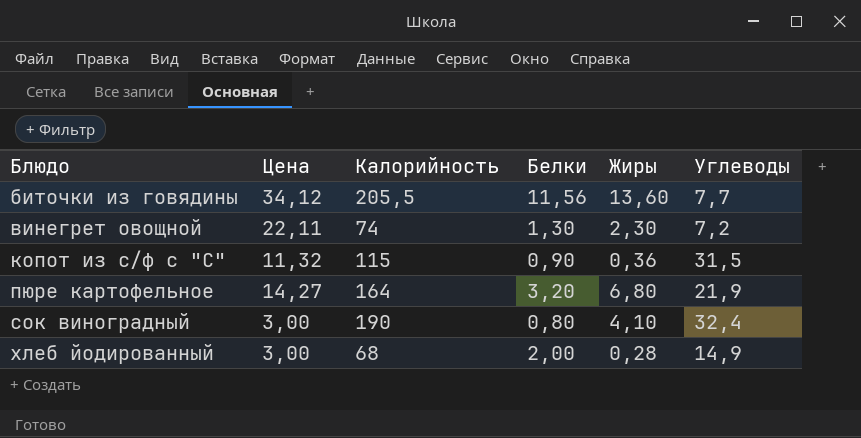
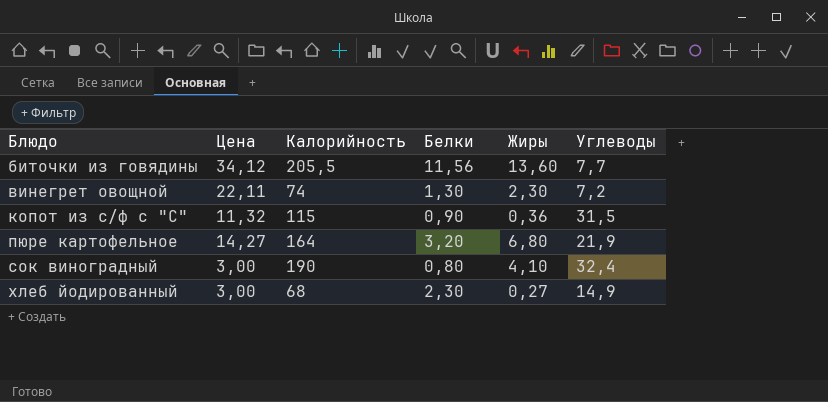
хлеб йодированный | Белки: 2,00 -> 2,30
хлеб йодированный | Жиры: 0,28 -> 0,27

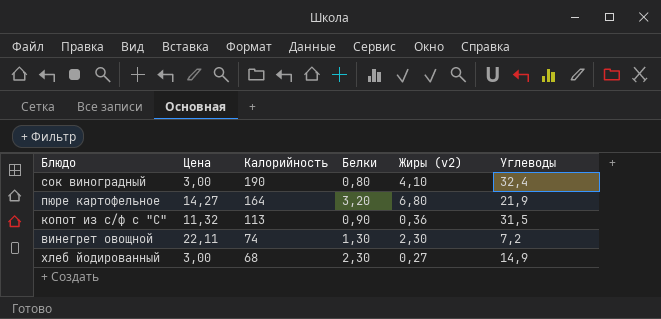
row order: Блюдо ascending -> Калорийность descending
column name: Жиры -> Жиры (v2)
row биточки из говядины: 34,12 | 205,5 | 11,56 | 13,60 | 7,7 -> none
копот из с/ф с "С" | Калорийность: 115 -> 113

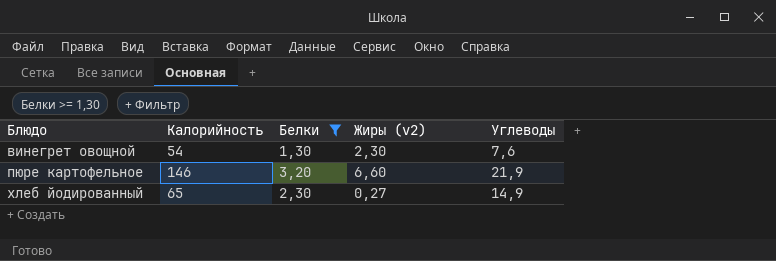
filter: none -> Белки >= 1,30
row order: Калорийность descending -> Блюдо ascending
column Цена | position: 2 -> none
винегрет овощной | Калорийность: 74 -> 54
винегрет овощной | Углеводы: 7,2 -> 7,6
пюре картофельное | Калорийность: 164 -> 146
пюре картофельное | Жиры (v2): 6,80 -> 6,60
хлеб йодированный | Калорийность: 68 -> 65

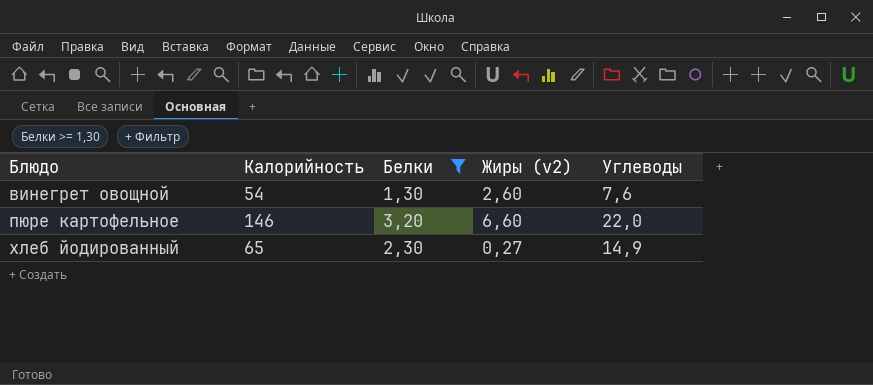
винегрет овощной | Жиры (v2): 2,30 -> 2,60
пюре картофельное | Углеводы: 21,9 -> 22,0

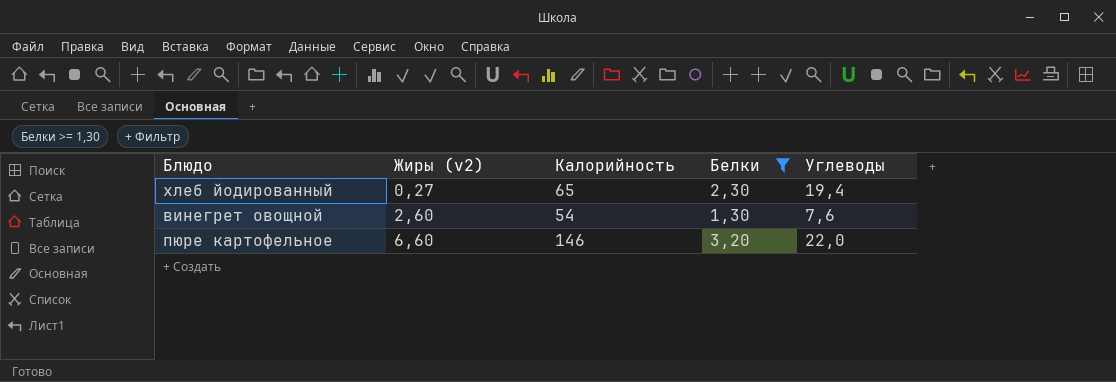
row order: Блюдо ascending -> Жиры (v2) ascending
column Жиры (v2) | position: 4 -> 2
хлеб йодированный | Углеводы: 14,9 -> 19,4

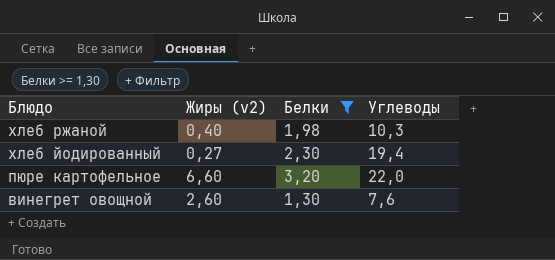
row order: Жиры (v2) ascending -> Блюдо descending
column Калорийность | position: 3 -> none
row хлеб ржаной: none -> 0,40 | 1,98 | 10,3

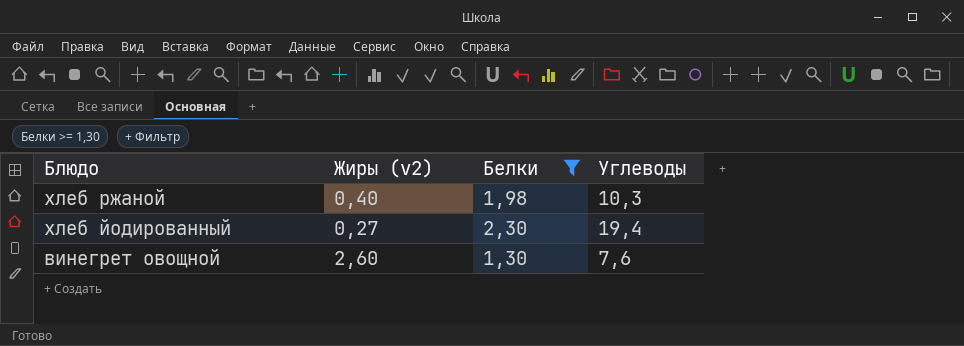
row пюре картофельное: 6,60 | 3,20 | 22,0 -> none

